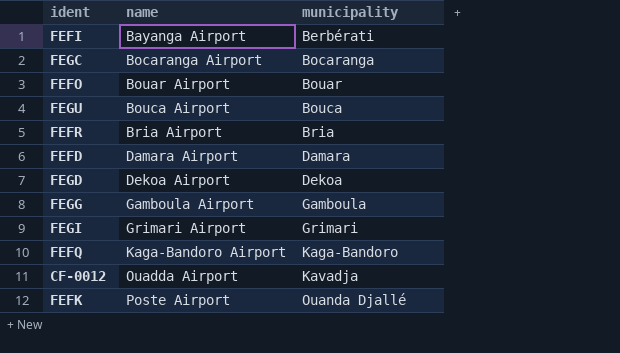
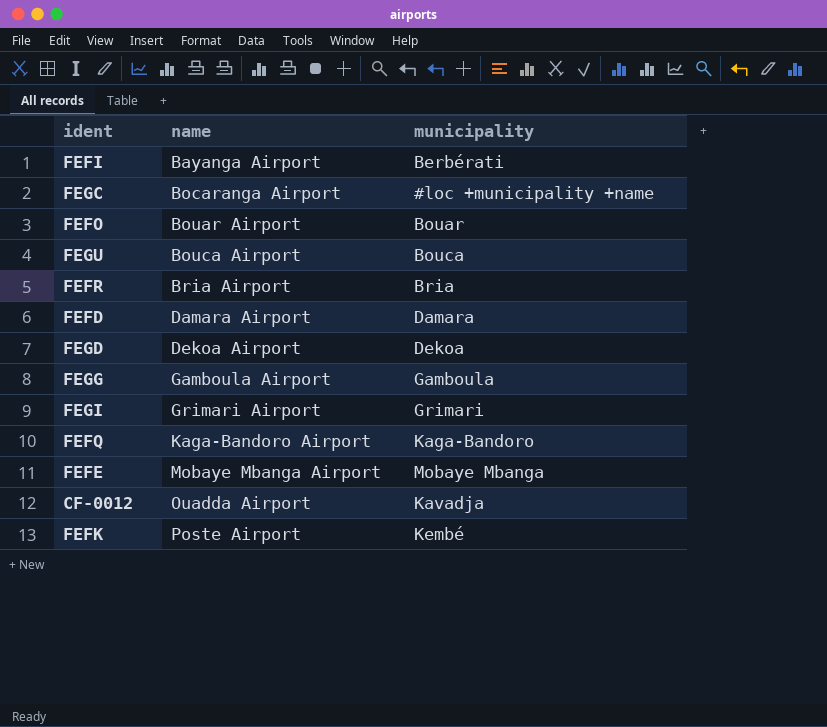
FEGC | municipality: Bocaranga -> #loc +municipality +name
row FEFE: none -> Mobaye Mbanga Airport | Mobaye Mbanga
FEFK | municipality: Ouanda Djallé -> Kembé

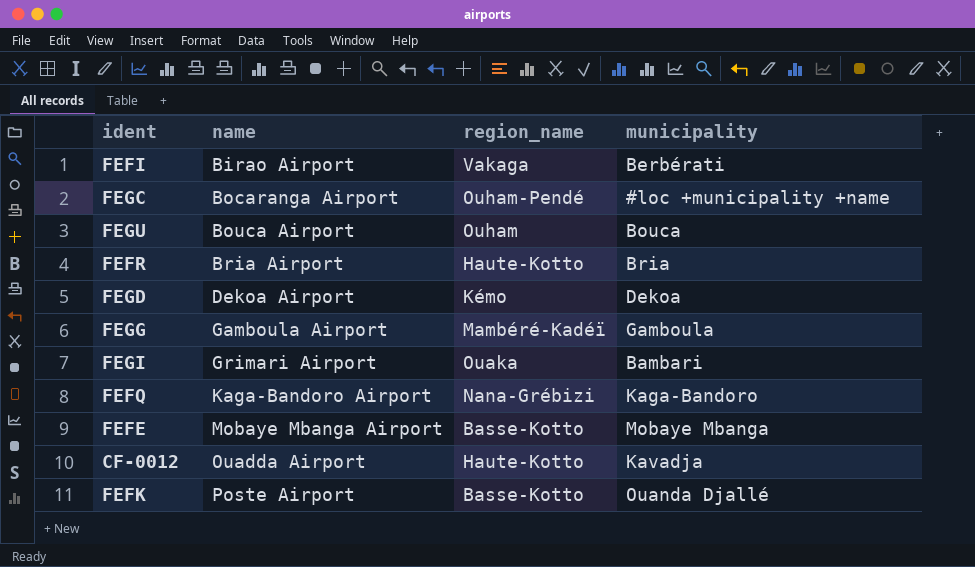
column region_name | position: none -> 3
row FEFO: Bouar Airport | Bouar -> none
row FEFD: Damara Airport | Damara -> none
FEFI | name: Bayanga Airport -> Birao Airport
FEGI | municipality: Grimari -> Bambari
FEFK | municipality: Kembé -> Ouanda Djallé

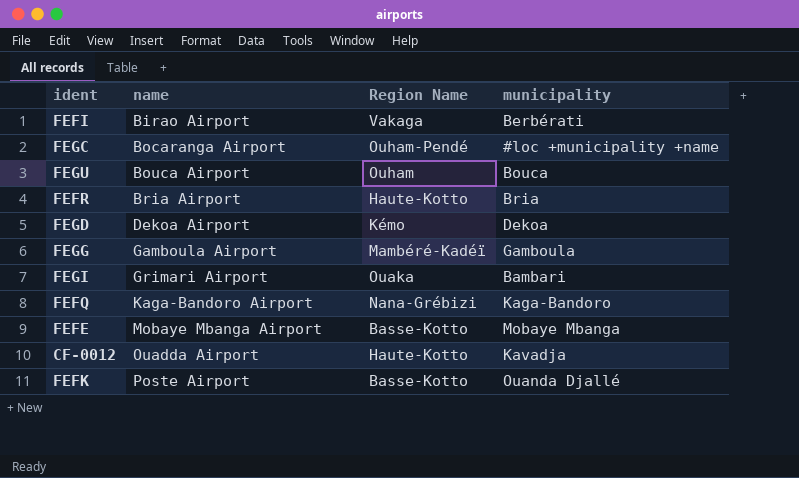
column name: region_name -> Region Name

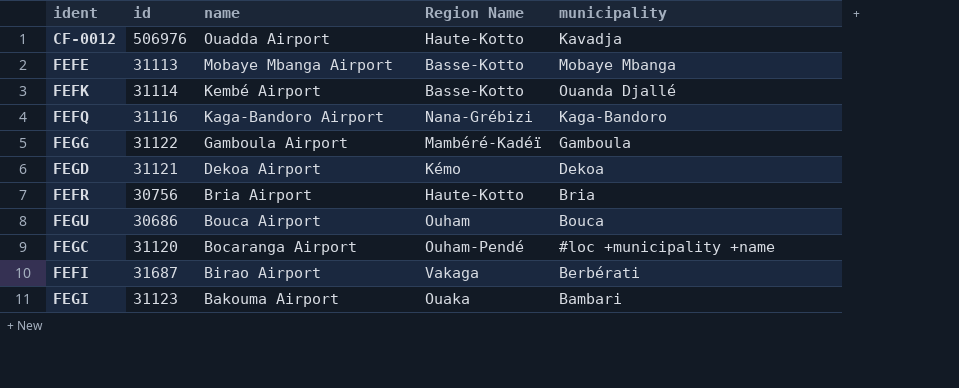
row order: name ascending -> name descending
column id | position: none -> 2
FEFK | name: Poste Airport -> Kembé Airport
FEGI | name: Grimari Airport -> Bakouma Airport

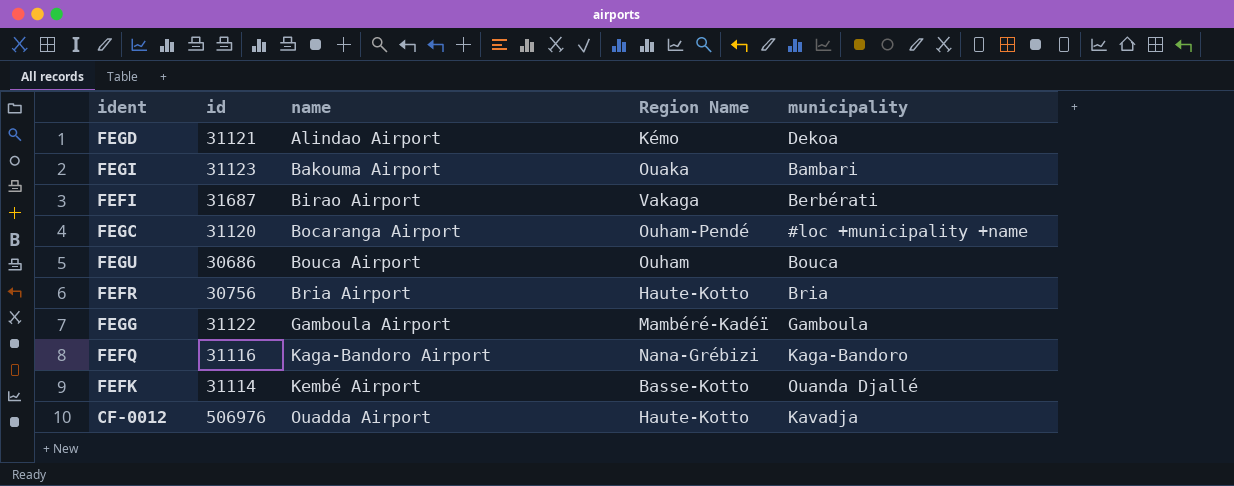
row order: name descending -> name ascending
row FEFE: 31113 | Mobaye Mbanga Airport | Basse-Kotto | Mobaye Mbanga -> none
FEGD | name: Dekoa Airport -> Alindao Airport

